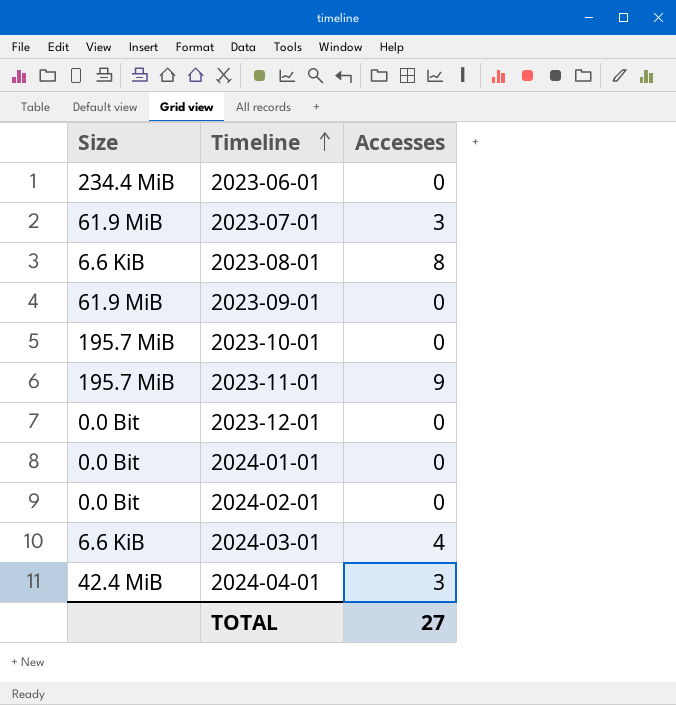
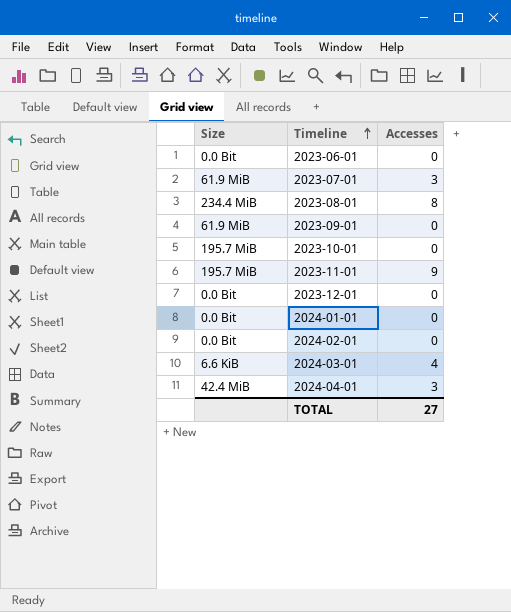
2023-06-01 | Size: 234.4 MiB -> 0.0 Bit
2023-08-01 | Size: 6.6 KiB -> 234.4 MiB

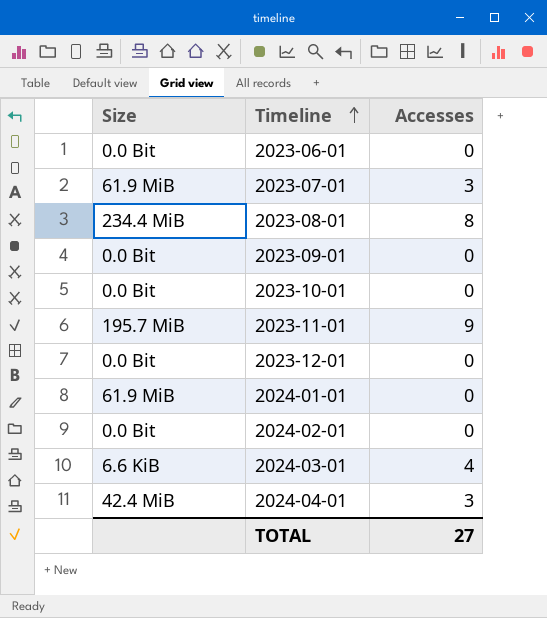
2023-09-01 | Size: 61.9 MiB -> 0.0 Bit
2023-10-01 | Size: 195.7 MiB -> 0.0 Bit
2024-01-01 | Size: 0.0 Bit -> 61.9 MiB

